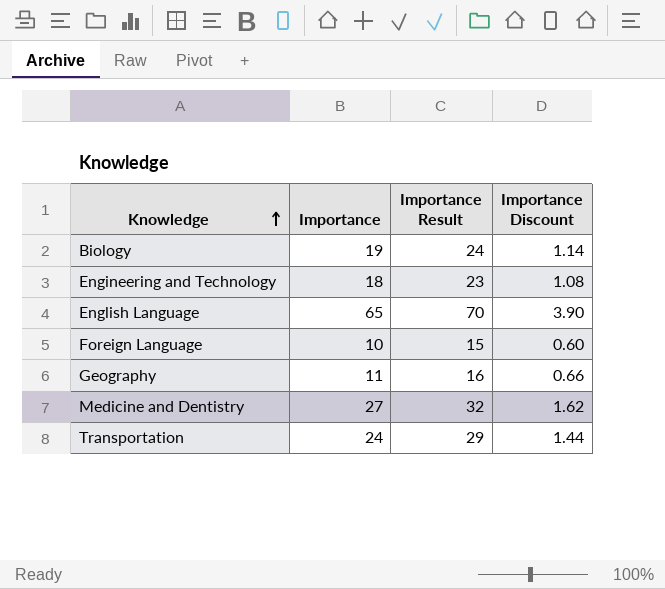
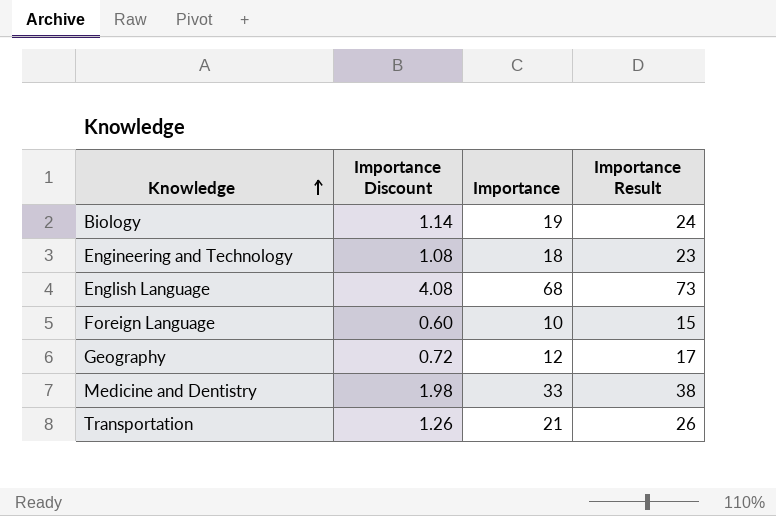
column Importance Discount | position: 4 -> 2
English Language | Importance Discount: 3.90 -> 4.08
English Language | Importance: 65 -> 68
English Language | Importance Result: 70 -> 73
Geography | Importance Discount: 0.66 -> 0.72
Geography | Importance: 11 -> 12
Geography | Importance Result: 16 -> 17
Medicine and Dentistry | Importance Discount: 1.62 -> 1.98
Medicine and Dentistry | Importance: 27 -> 33
Medicine and Dentistry | Importance Result: 32 -> 38
Transportation | Importance Discount: 1.44 -> 1.26
Transportation | Importance: 24 -> 21
Transportation | Importance Result: 29 -> 26

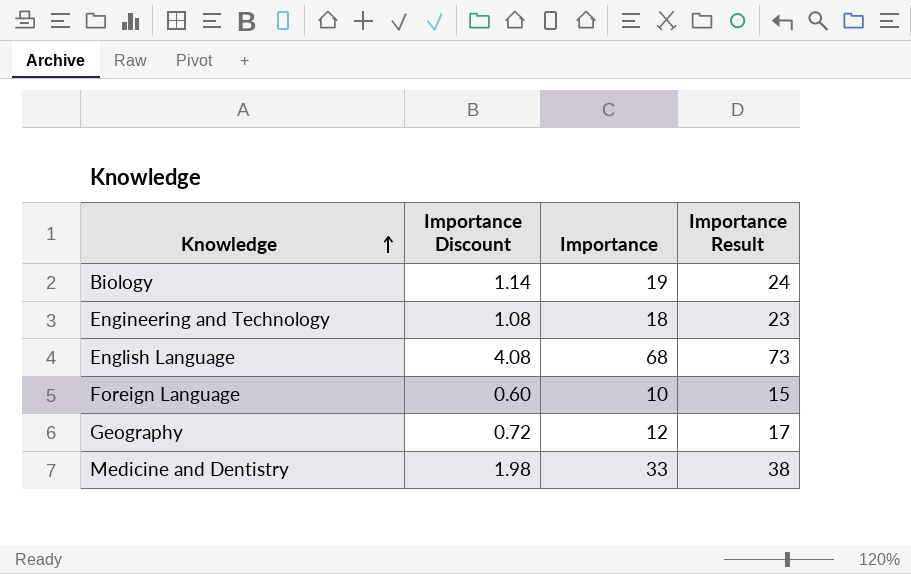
row Transportation: 1.26 | 21 | 26 -> none

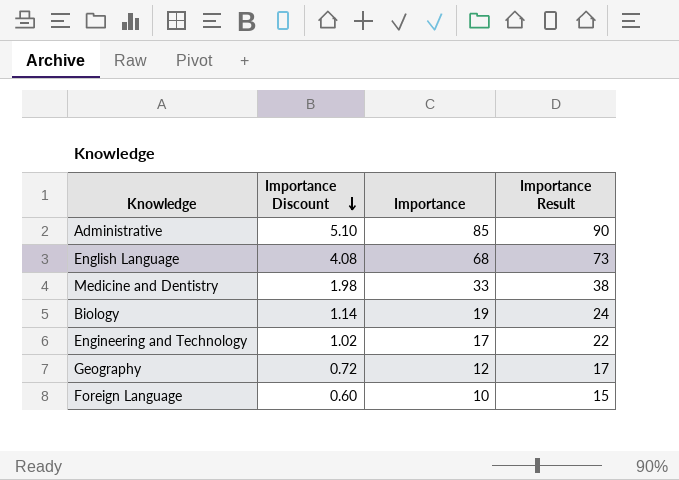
row order: Knowledge ascending -> Importance Discount descending
row Administrative: none -> 5.10 | 85 | 90
Engineering and Technology | Importance Discount: 1.08 -> 1.02
Engineering and Technology | Importance: 18 -> 17
Engineering and Technology | Importance Result: 23 -> 22

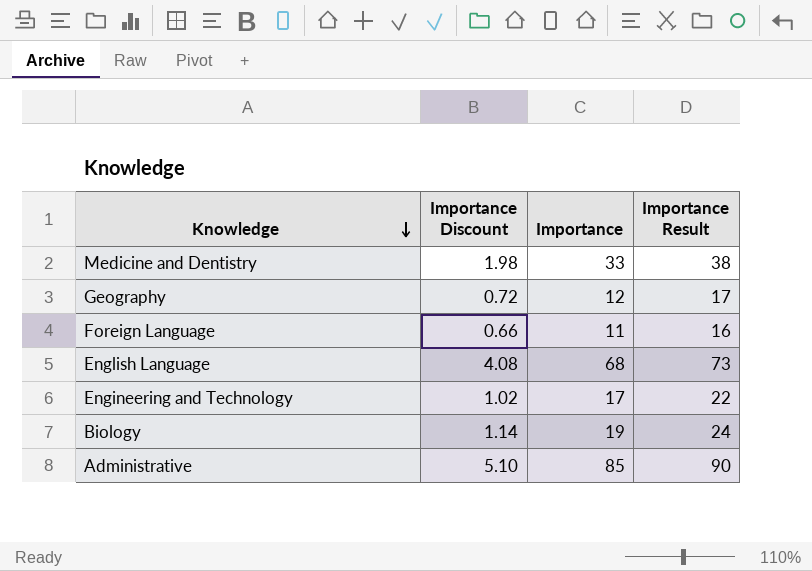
row order: Importance Discount descending -> Knowledge descending
Foreign Language | Importance Discount: 0.60 -> 0.66
Foreign Language | Importance: 10 -> 11
Foreign Language | Importance Result: 15 -> 16

